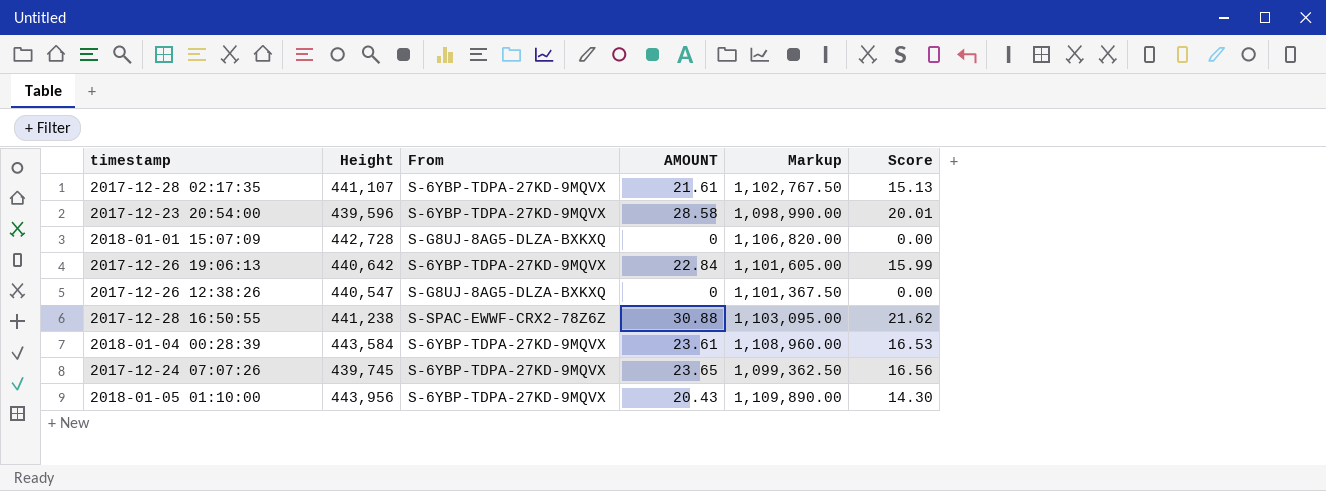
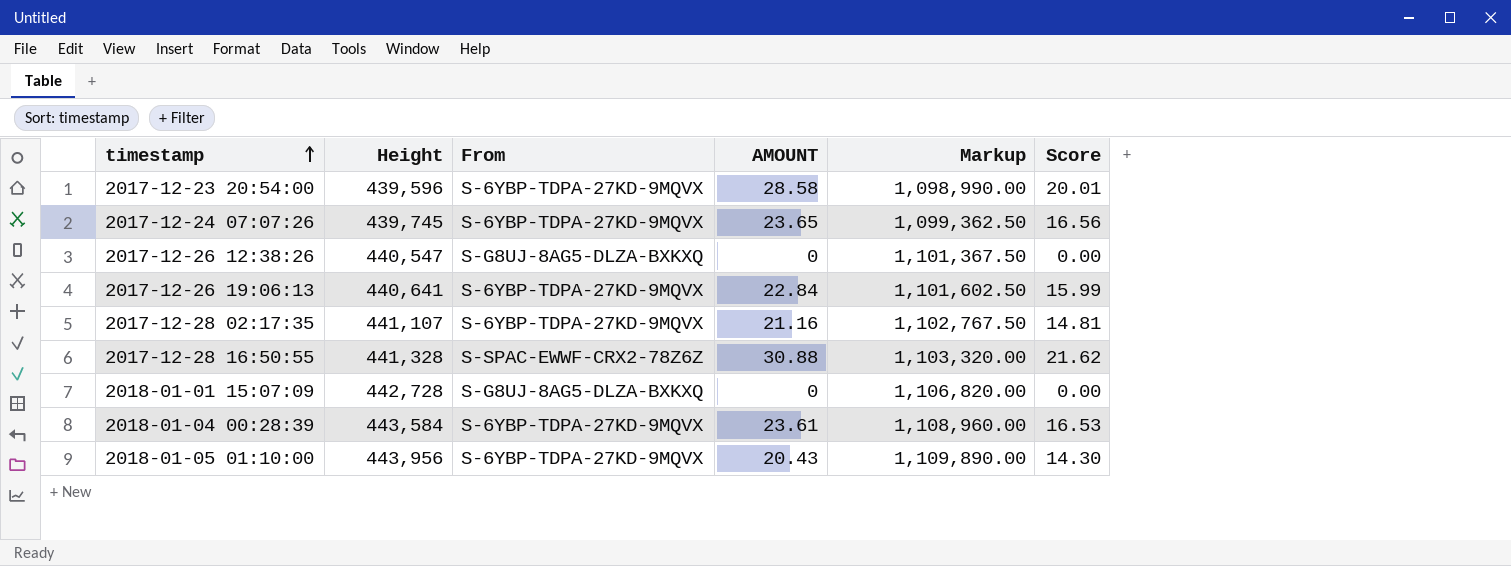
row order: none -> timestamp ascending
2017-12-26 19:06:13 | Height: 440,642 -> 440,641
2017-12-26 19:06:13 | Markup: 1,101,605.00 -> 1,101,602.50
2017-12-28 02:17:35 | AMOUNT: 21.61 -> 21.16
2017-12-28 02:17:35 | Score: 15.13 -> 14.81
2017-12-28 16:50:55 | Height: 441,238 -> 441,328
2017-12-28 16:50:55 | Markup: 1,103,095.00 -> 1,103,320.00

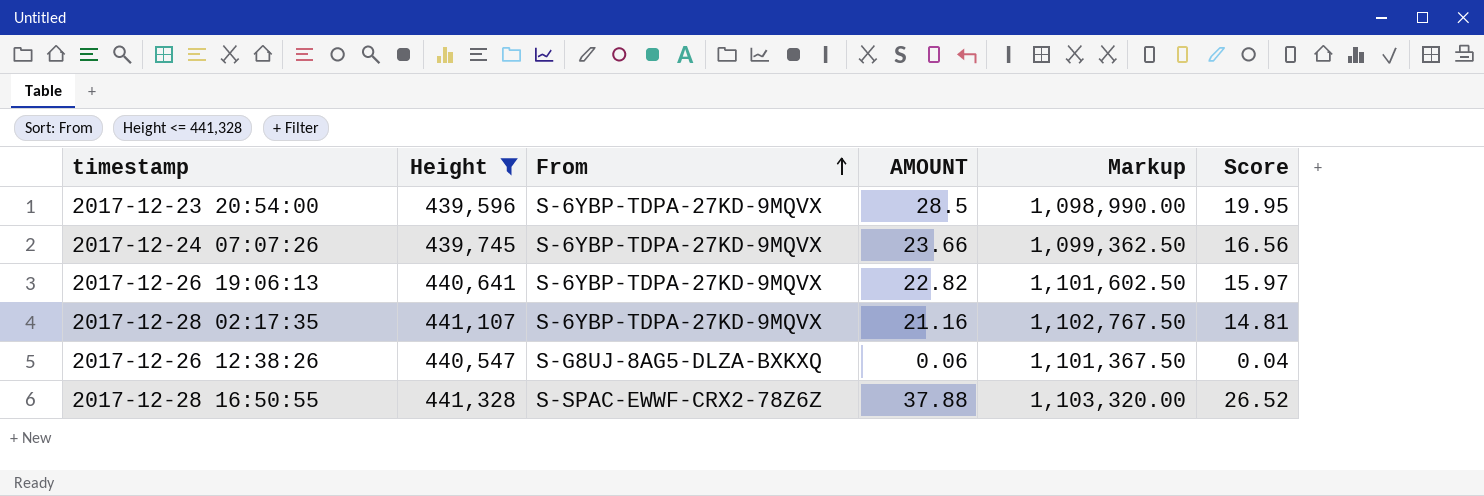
filter: none -> Height <= 441,328
row order: timestamp ascending -> From ascending
2017-12-23 20:54:00 | AMOUNT: 28.58 -> 28.5
2017-12-23 20:54:00 | Score: 20.01 -> 19.95
2017-12-24 07:07:26 | AMOUNT: 23.65 -> 23.66
2017-12-26 19:06:13 | AMOUNT: 22.84 -> 22.82
2017-12-26 19:06:13 | Score: 15.99 -> 15.97
2017-12-26 12:38:26 | AMOUNT: 0 -> 0.06
2017-12-26 12:38:26 | Score: 0.00 -> 0.04
2017-12-28 16:50:55 | AMOUNT: 30.88 -> 37.88
2017-12-28 16:50:55 | Score: 21.62 -> 26.52

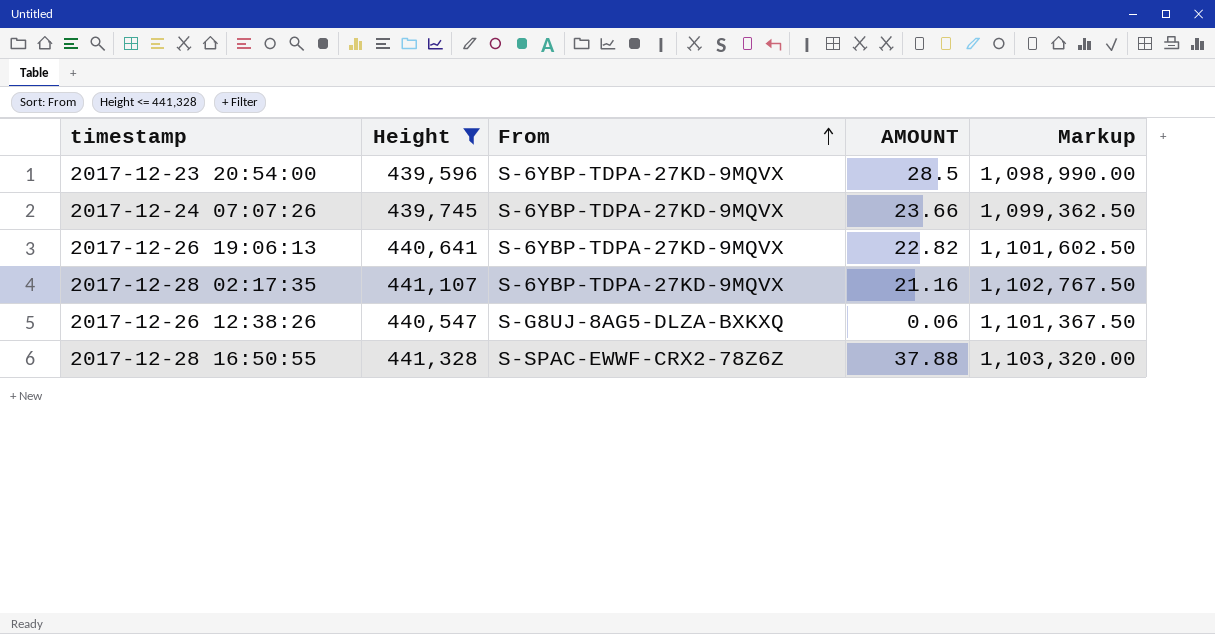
column Score | formula: [AMOUNT] * 0.7 -> none

